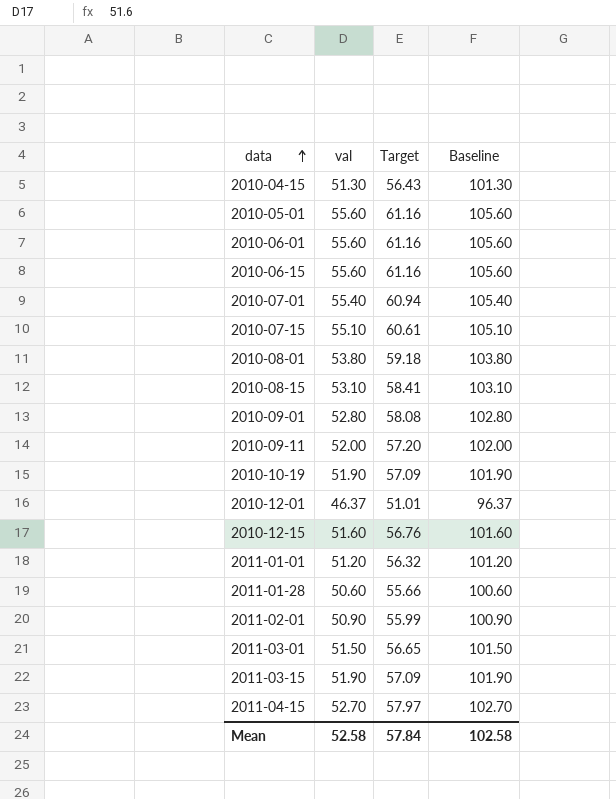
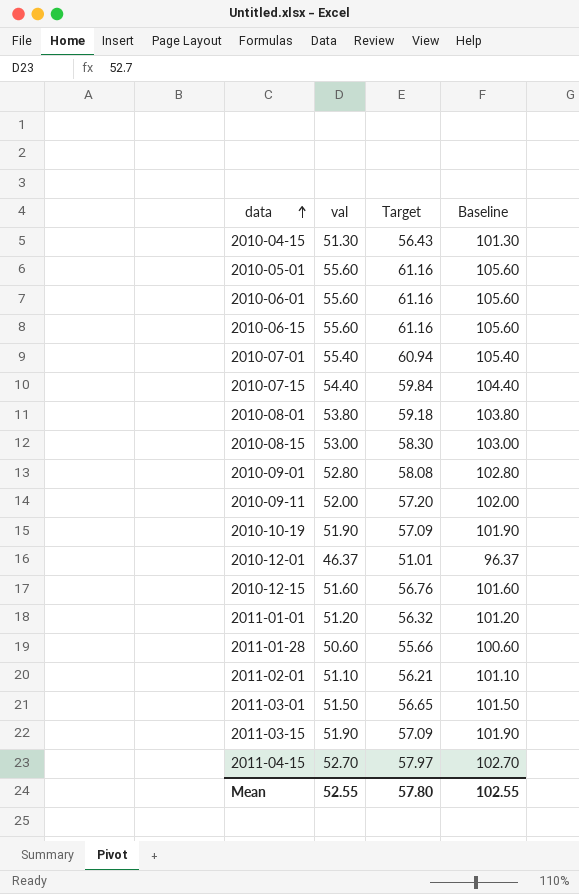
2010-07-15 | val: 55.10 -> 54.40
2010-07-15 | Target: 60.61 -> 59.84
2010-07-15 | Baseline: 105.10 -> 104.40
2010-08-15 | val: 53.10 -> 53.00
2010-08-15 | Target: 58.41 -> 58.30
2010-08-15 | Baseline: 103.10 -> 103.00
2011-02-01 | val: 50.90 -> 51.10
2011-02-01 | Target: 55.99 -> 56.21
2011-02-01 | Baseline: 100.90 -> 101.10
Mean | val: 52.58 -> 52.55
Mean | Target: 57.84 -> 57.80
Mean | Baseline: 102.58 -> 102.55

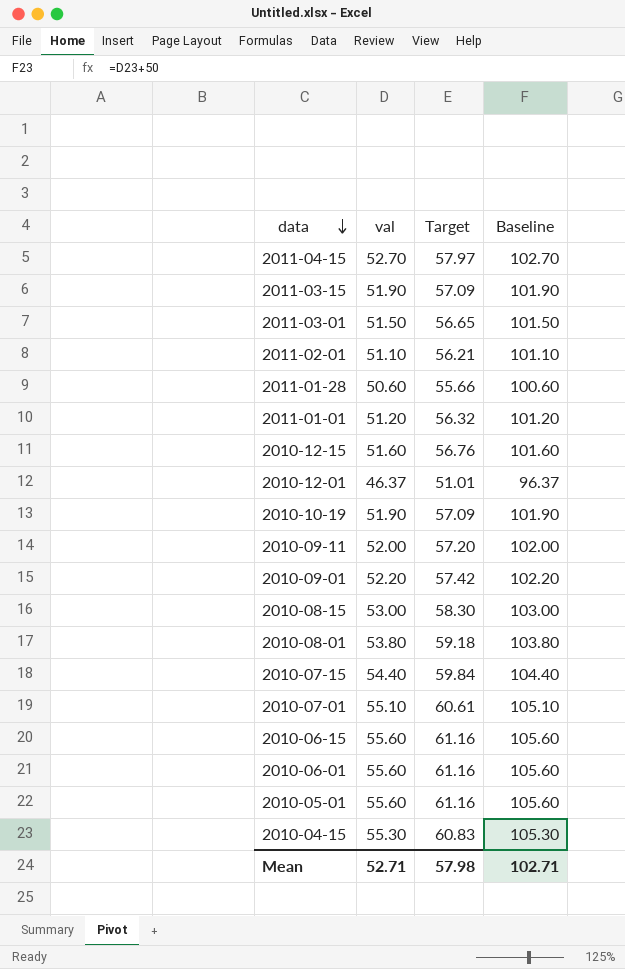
row order: data ascending -> data descending
2010-09-01 | val: 52.80 -> 52.20
2010-09-01 | Target: 58.08 -> 57.42
2010-09-01 | Baseline: 102.80 -> 102.20
2010-07-01 | val: 55.40 -> 55.10
2010-07-01 | Target: 60.94 -> 60.61
2010-07-01 | Baseline: 105.40 -> 105.10
2010-04-15 | val: 51.30 -> 55.30
2010-04-15 | Target: 56.43 -> 60.83
2010-04-15 | Baseline: 101.30 -> 105.30
Mean | val: 52.55 -> 52.71
Mean | Target: 57.80 -> 57.98
Mean | Baseline: 102.55 -> 102.71

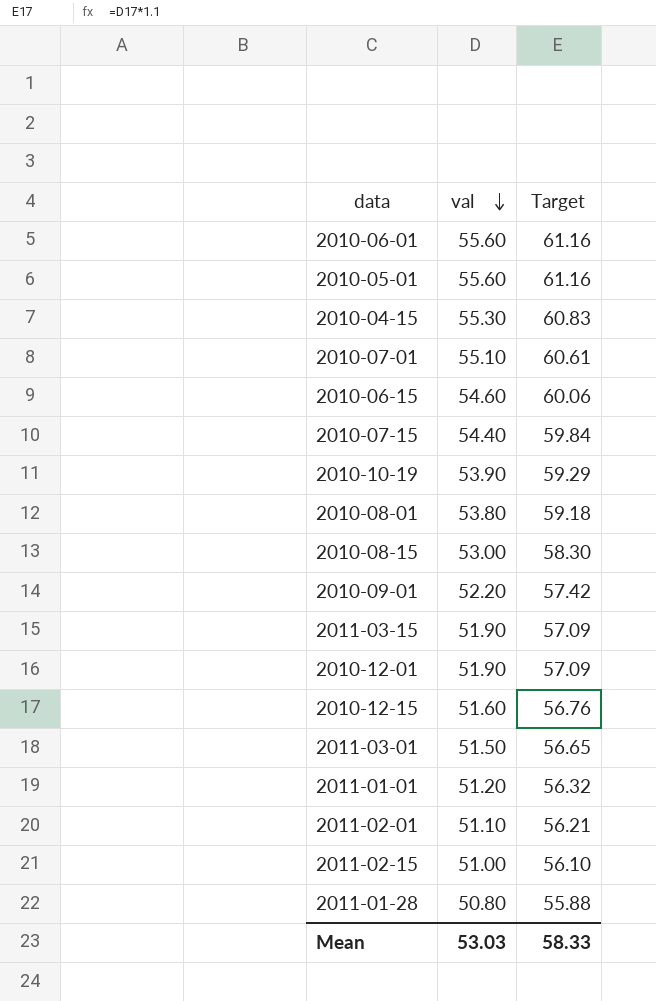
row order: data descending -> val descending
column Baseline | formula: [val] + 50 -> none
row 2011-04-15: 52.70 | 57.97 | 102.70 -> none
row 2010-09-11: 52.00 | 57.20 | 102.00 -> none
2010-06-15 | val: 55.60 -> 54.60
2010-06-15 | Target: 61.16 -> 60.06
2010-10-19 | val: 51.90 -> 53.90
2010-10-19 | Target: 57.09 -> 59.29
2010-12-01 | val: 46.37 -> 51.90
2010-12-01 | Target: 51.01 -> 57.09
row 2011-02-15: none -> 51.00 | 56.10
2011-01-28 | val: 50.60 -> 50.80
2011-01-28 | Target: 55.66 -> 55.88
Mean | val: 52.71 -> 53.03
Mean | Target: 57.98 -> 58.33

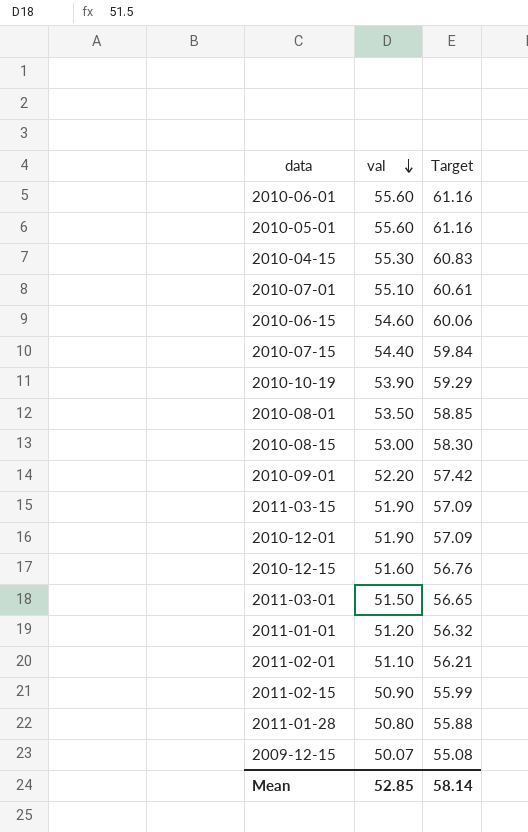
2010-08-01 | val: 53.80 -> 53.50
2010-08-01 | Target: 59.18 -> 58.85
2011-02-15 | val: 51.00 -> 50.90
2011-02-15 | Target: 56.10 -> 55.99
row 2009-12-15: none -> 50.07 | 55.08
Mean | val: 53.03 -> 52.85
Mean | Target: 58.33 -> 58.14

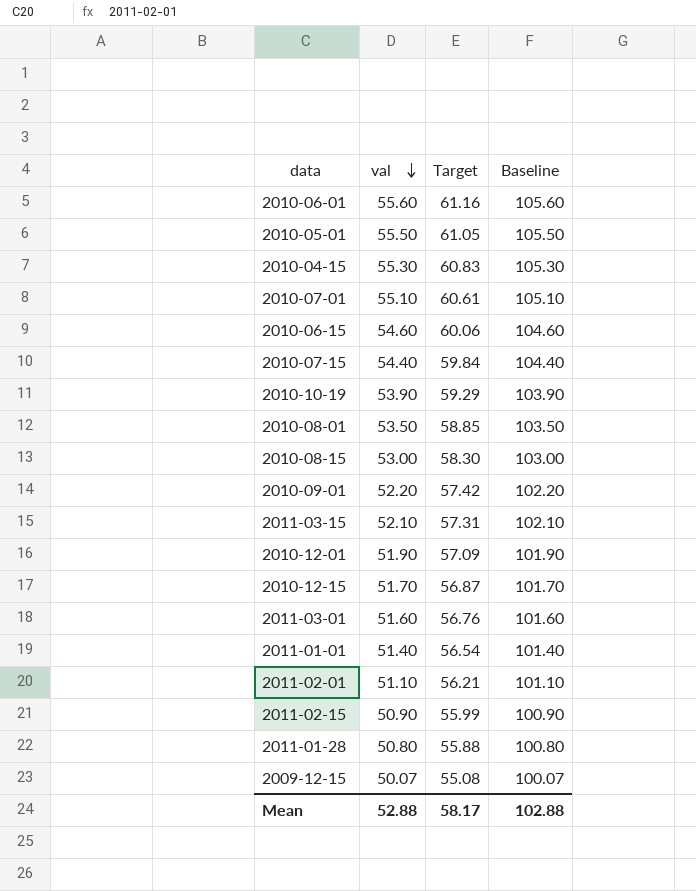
column Baseline | formula: none -> [val] + 50
2010-05-01 | val: 55.60 -> 55.50
2010-05-01 | Target: 61.16 -> 61.05
2011-03-15 | val: 51.90 -> 52.10
2011-03-15 | Target: 57.09 -> 57.31
2010-12-15 | val: 51.60 -> 51.70
2010-12-15 | Target: 56.76 -> 56.87
2011-03-01 | val: 51.50 -> 51.60
2011-03-01 | Target: 56.65 -> 56.76
2011-01-01 | val: 51.20 -> 51.40
2011-01-01 | Target: 56.32 -> 56.54
Mean | val: 52.85 -> 52.88
Mean | Target: 58.14 -> 58.17

